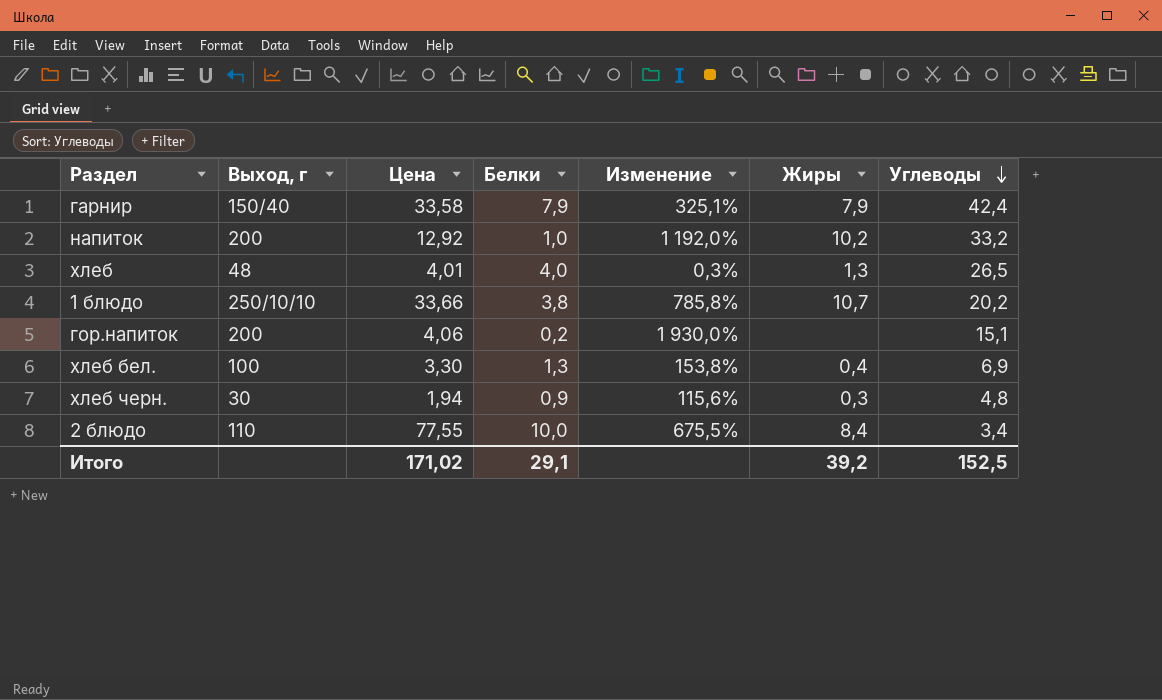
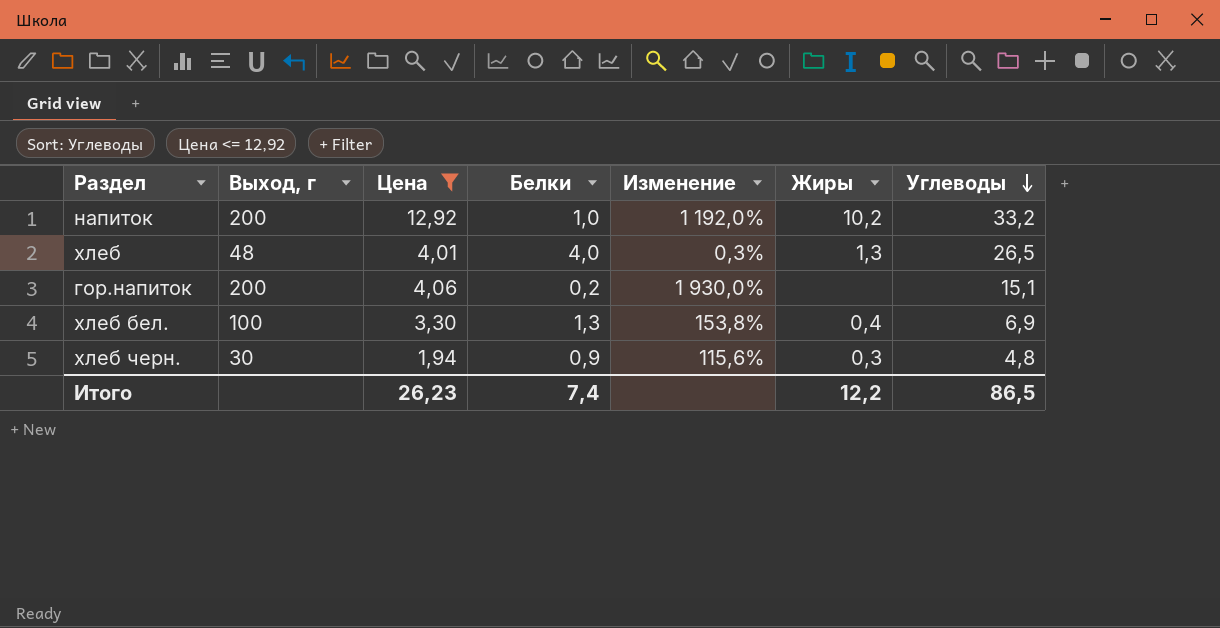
filter: none -> Цена <= 12,92
Итого | Цена: 171,02 -> 26,23
Итого | Белки: 29,1 -> 7,4
Итого | Жиры: 39,2 -> 12,2
Итого | Углеводы: 152,5 -> 86,5

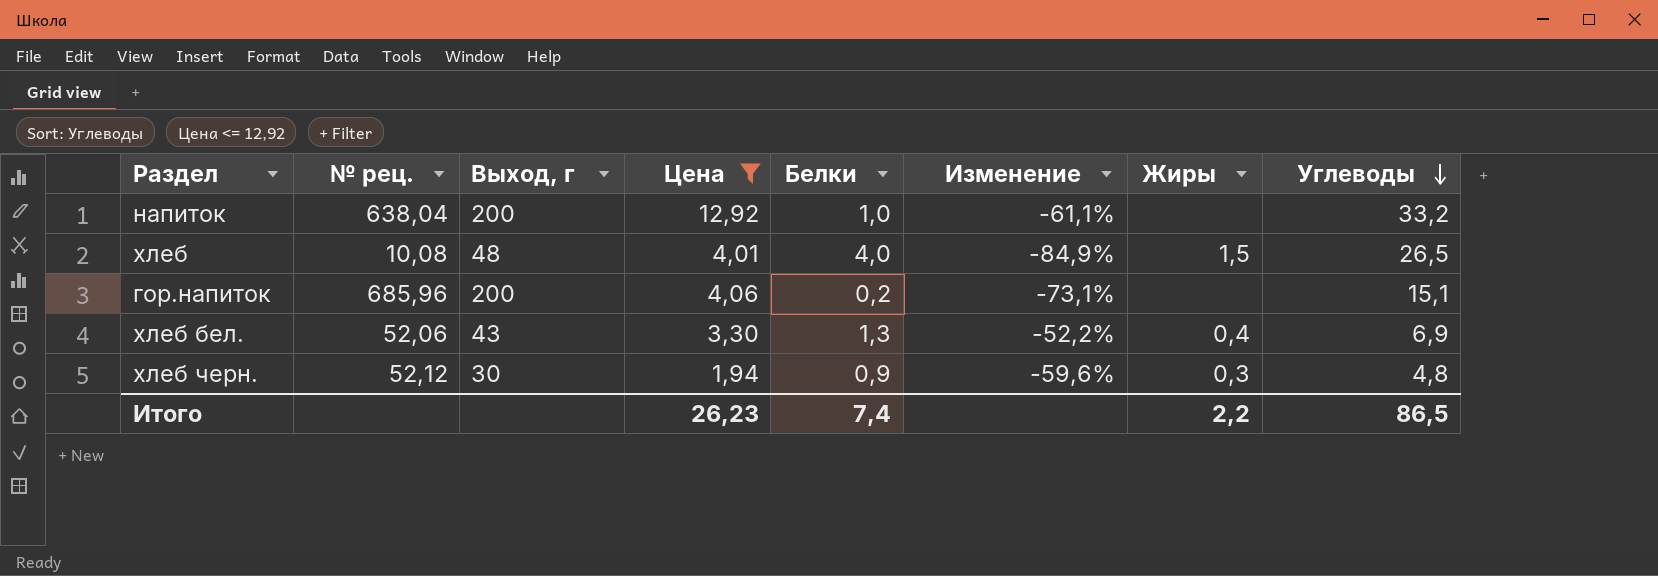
column № рец. | position: none -> 2
column Изменение | formula: ([Цена] - [Белки]) / [Белки] -> ([Цена] - [Углеводы]) / [Углеводы]
напиток | Жиры: 10,2 -> none
хлеб | Жиры: 1,3 -> 1,5
хлеб бел. | Выход, г: 100 -> 43
Итого | Жиры: 12,2 -> 2,2

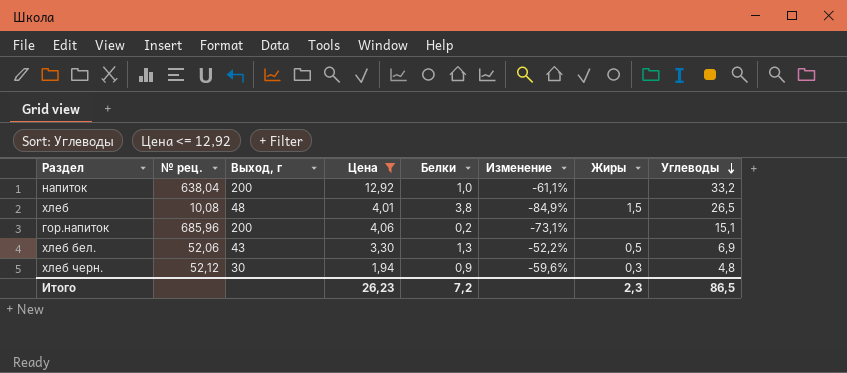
хлеб | Белки: 4,0 -> 3,8
хлеб бел. | Жиры: 0,4 -> 0,5
Итого | Белки: 7,4 -> 7,2
Итого | Жиры: 2,2 -> 2,3

